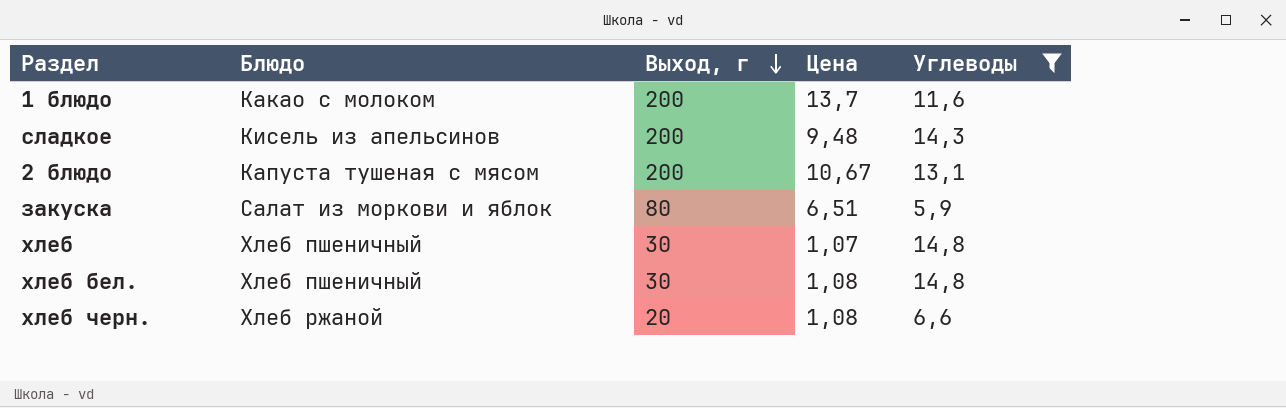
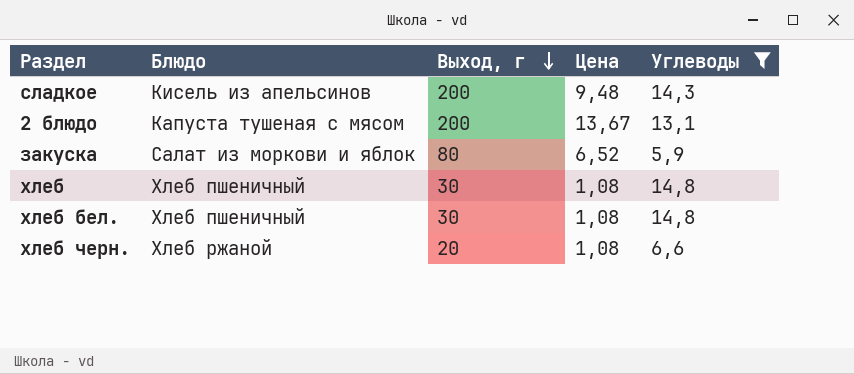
row 1 блюдо: Какао с молоком | 200 | 13,7 | 11,6 -> none
2 блюдо | Цена: 10,67 -> 13,67
закуска | Цена: 6,51 -> 6,52
хлеб | Цена: 1,07 -> 1,08

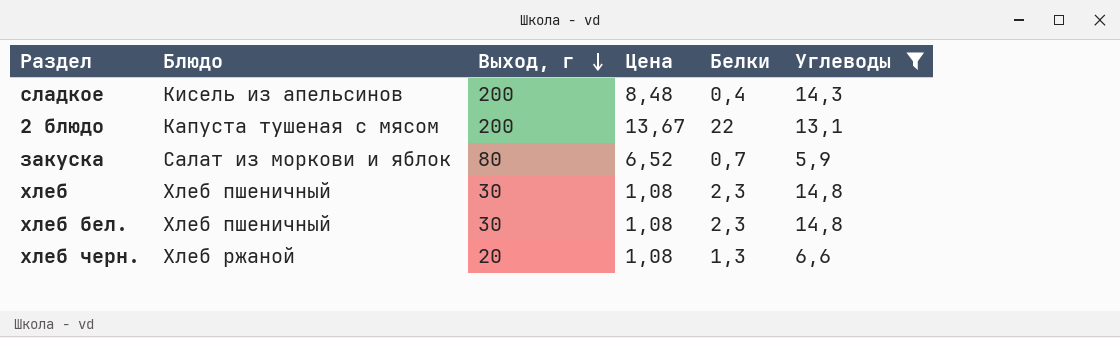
column Белки | position: none -> 5
сладкое | Цена: 9,48 -> 8,48

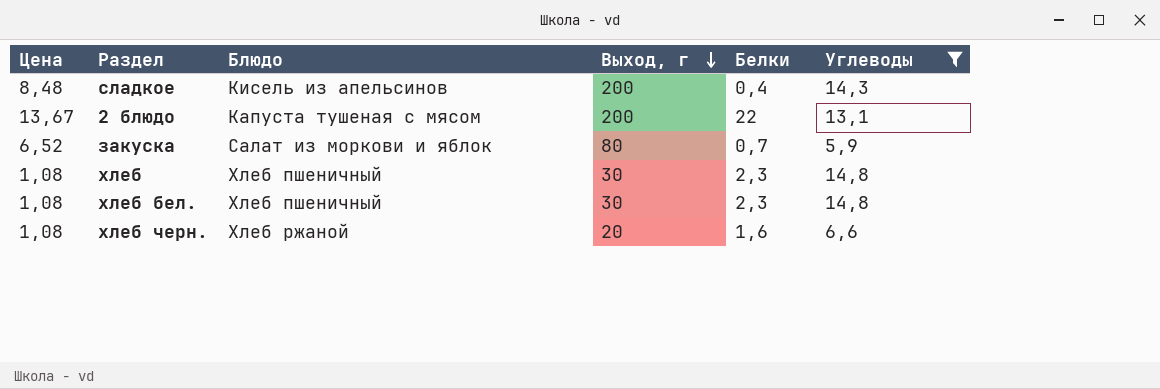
column Цена | position: 4 -> 1
хлеб черн. | Белки: 1,3 -> 1,6

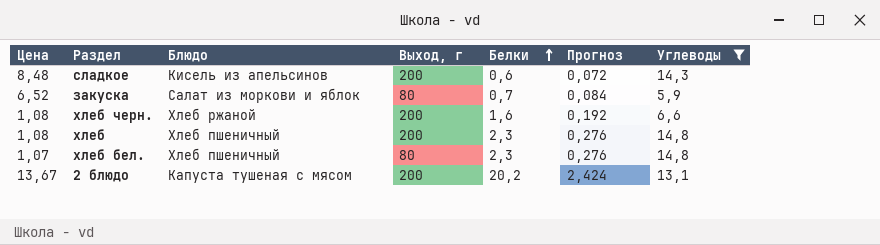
row order: Выход, г descending -> Белки ascending
column Прогноз | formula: none -> [Белки] * 0,12
сладкое | Белки: 0,4 -> 0,6
хлеб черн. | Выход, г: 20 -> 200
хлеб | Выход, г: 30 -> 200
хлеб бел. | Цена: 1,08 -> 1,07
хлеб бел. | Выход, г: 30 -> 80
2 блюдо | Белки: 22 -> 20,2

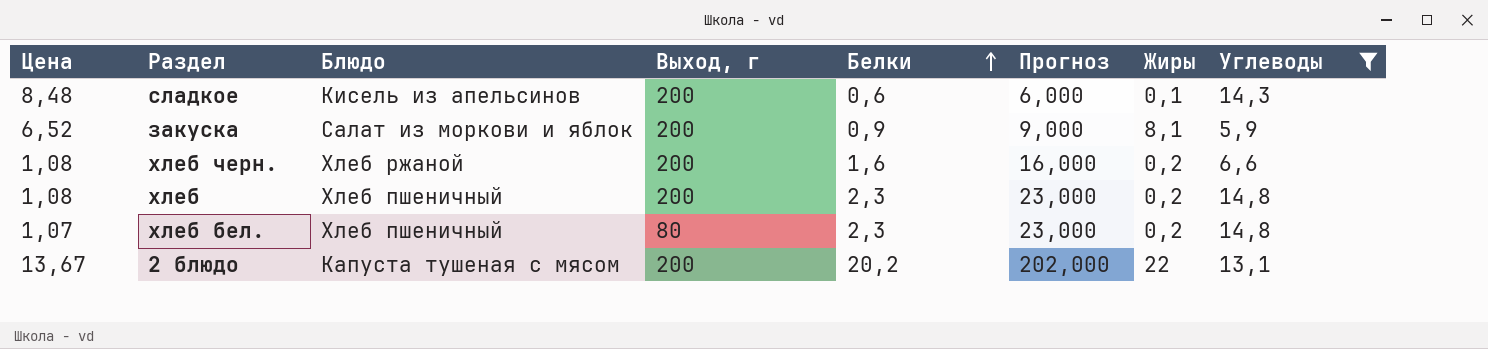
column Прогноз | formula: [Белки] * 0,12 -> [Белки] * 10
column Жиры | position: none -> 7
закуска | Выход, г: 80 -> 200
закуска | Белки: 0,7 -> 0,9

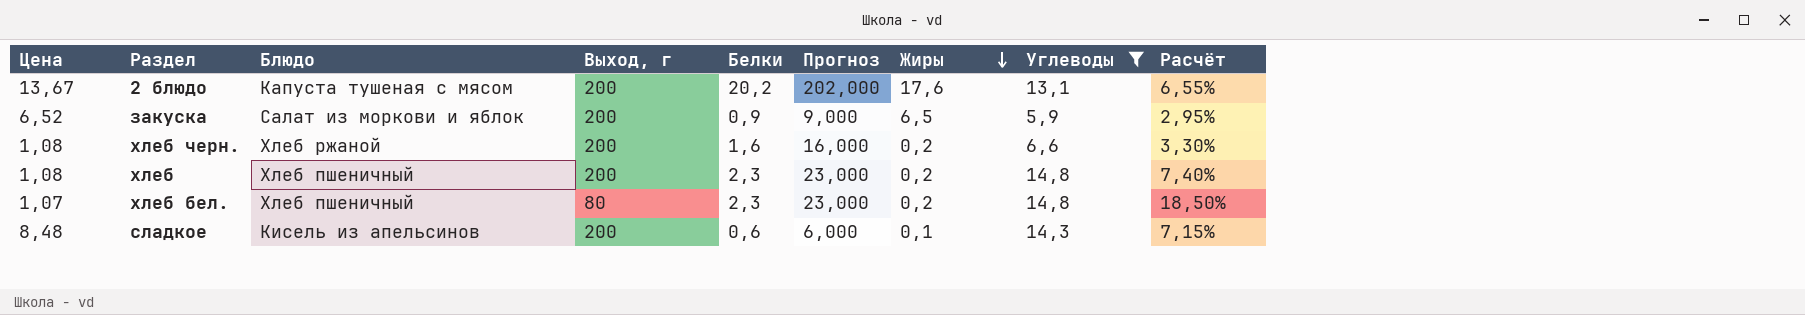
row order: Белки ascending -> Жиры descending
column Расчёт | formula: none -> [Углеводы] / [Выход, г]
2 блюдо | Жиры: 22 -> 17,6
закуска | Жиры: 8,1 -> 6,5

